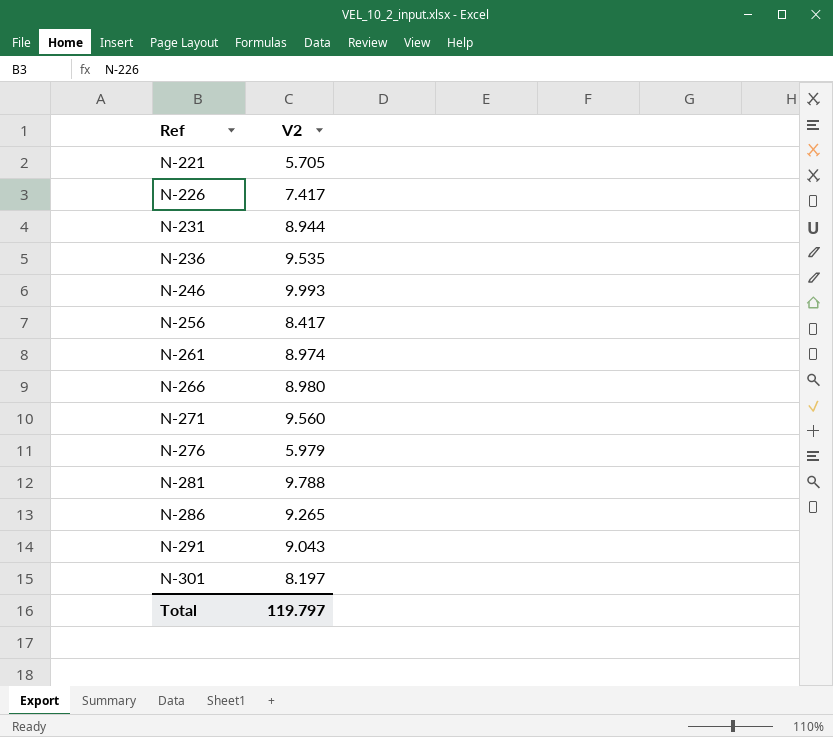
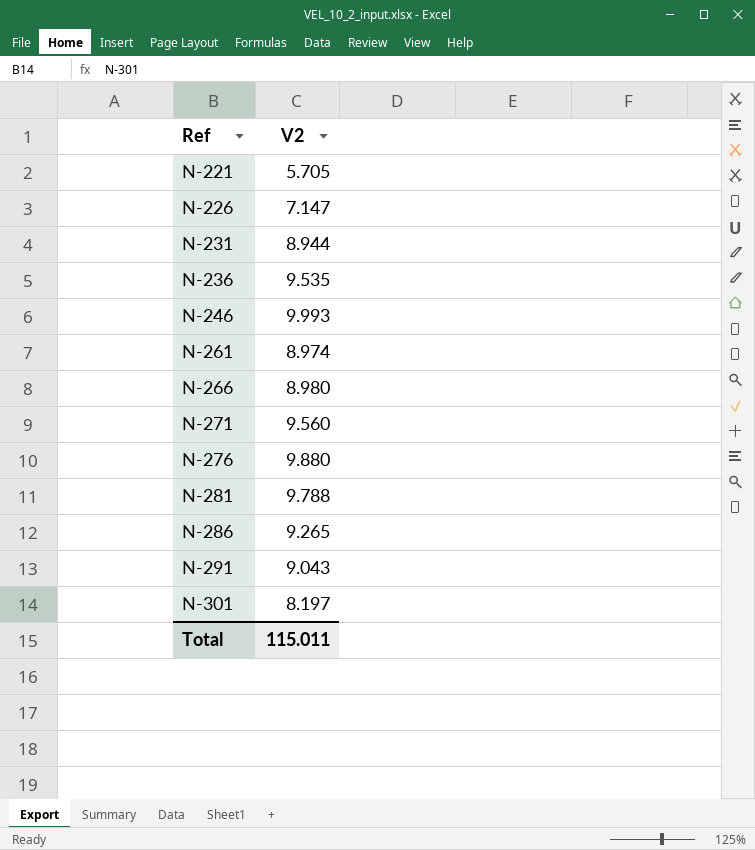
row N-256: 8.417 -> none
N-226 | V2: 7.417 -> 7.147
N-276 | V2: 5.979 -> 9.880
Total | V2: 119.797 -> 115.011

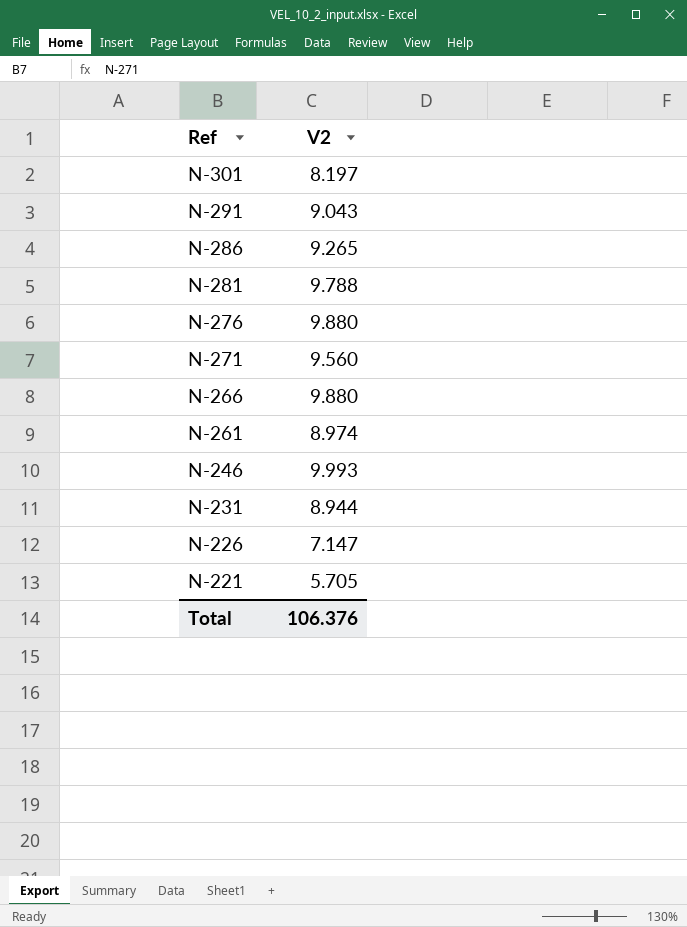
row order: Ref ascending -> Ref descending
row N-236: 9.535 -> none
N-266 | V2: 8.980 -> 9.880
Total | V2: 115.011 -> 106.376

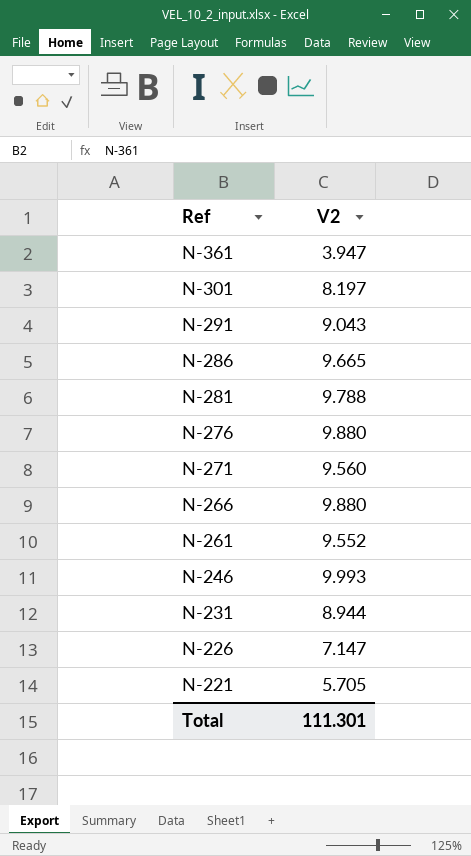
row N-361: none -> 3.947
N-286 | V2: 9.265 -> 9.665
N-261 | V2: 8.974 -> 9.552
Total | V2: 106.376 -> 111.301

